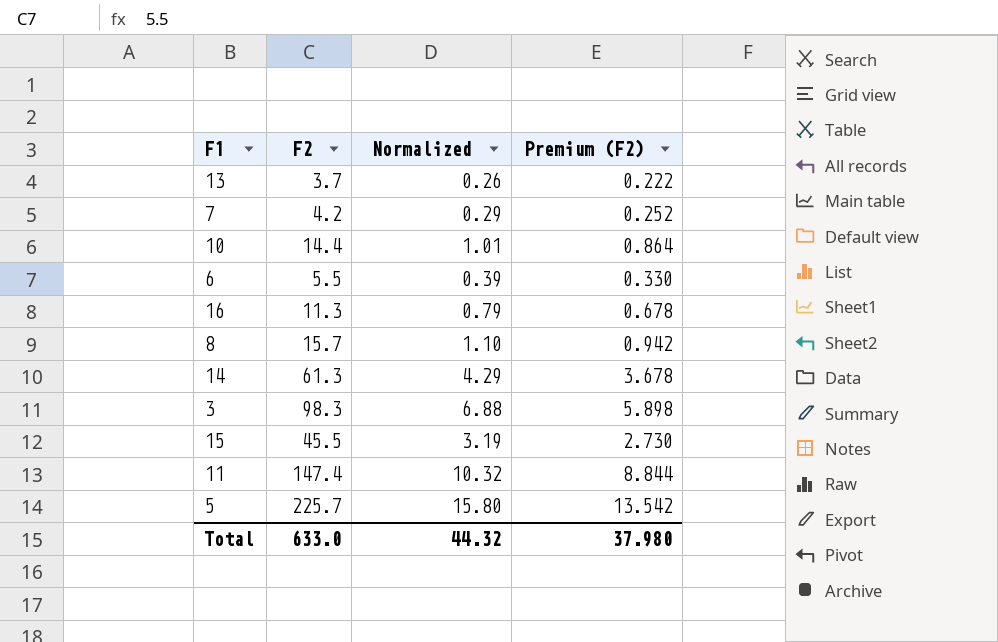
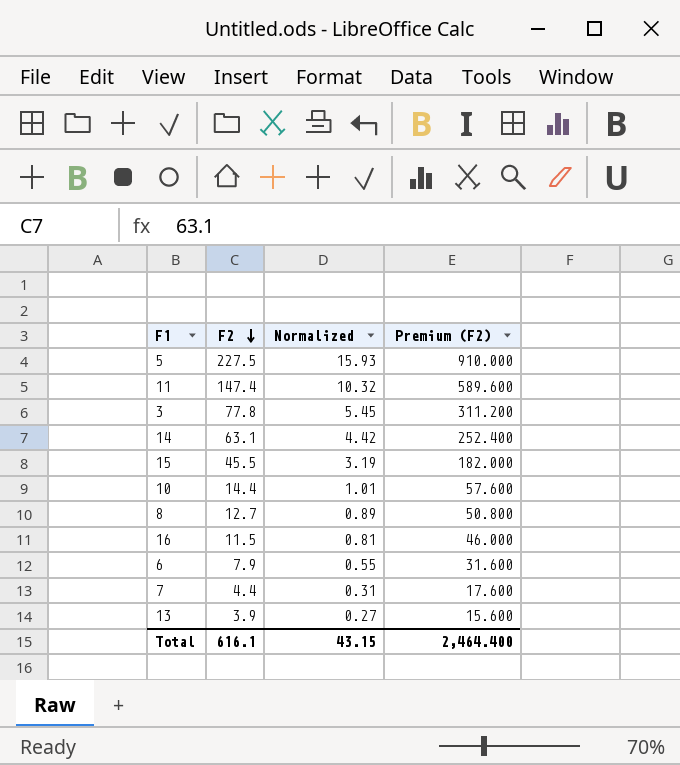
row order: none -> F2 descending
column Premium (F2) | formula: [F2] * 0.06 -> [F2] * 4
5 | F2: 225.7 -> 227.5
5 | Normalized: 15.80 -> 15.93
3 | F2: 98.3 -> 77.8
3 | Normalized: 6.88 -> 5.45
14 | F2: 61.3 -> 63.1
14 | Normalized: 4.29 -> 4.42
8 | F2: 15.7 -> 12.7
8 | Normalized: 1.10 -> 0.89
16 | F2: 11.3 -> 11.5
16 | Normalized: 0.79 -> 0.81
6 | F2: 5.5 -> 7.9
6 | Normalized: 0.39 -> 0.55
7 | F2: 4.2 -> 4.4
7 | Normalized: 0.29 -> 0.31
13 | F2: 3.7 -> 3.9
13 | Normalized: 0.26 -> 0.27
Total | F2: 633.0 -> 616.1
Total | Normalized: 44.32 -> 43.15
Total | Premium (F2): 37.980 -> 2,464.400

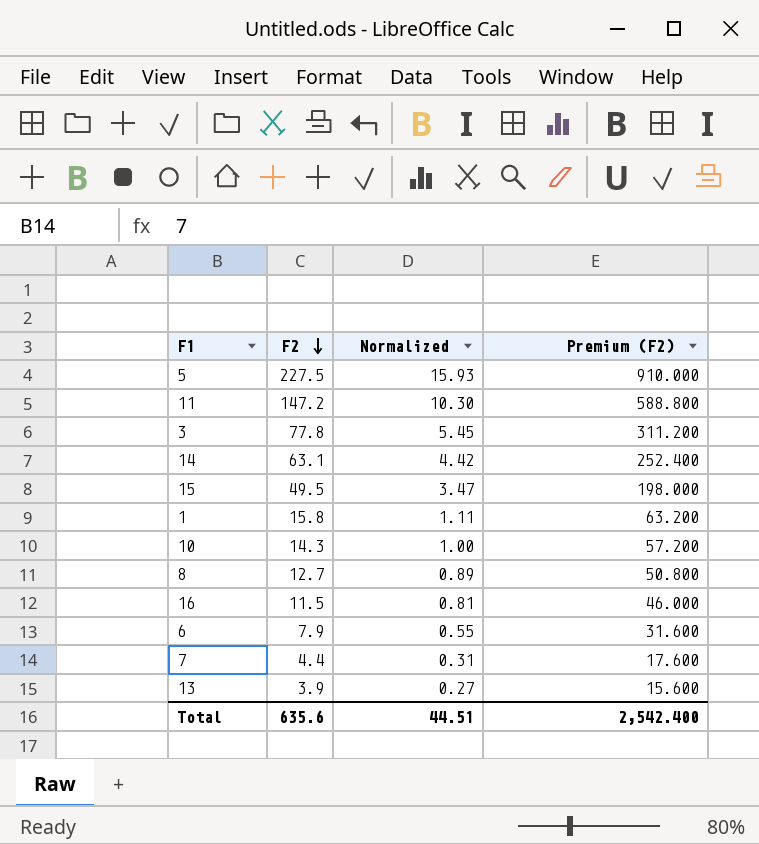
11 | F2: 147.4 -> 147.2
11 | Normalized: 10.32 -> 10.30
11 | Premium (F2): 589.600 -> 588.800
15 | F2: 45.5 -> 49.5
15 | Normalized: 3.19 -> 3.47
15 | Premium (F2): 182.000 -> 198.000
row 1: none -> 15.8 | 1.11 | 63.200
10 | F2: 14.4 -> 14.3
10 | Normalized: 1.01 -> 1.00
10 | Premium (F2): 57.600 -> 57.200
Total | F2: 616.1 -> 635.6
Total | Normalized: 43.15 -> 44.51
Total | Premium (F2): 2,464.400 -> 2,542.400

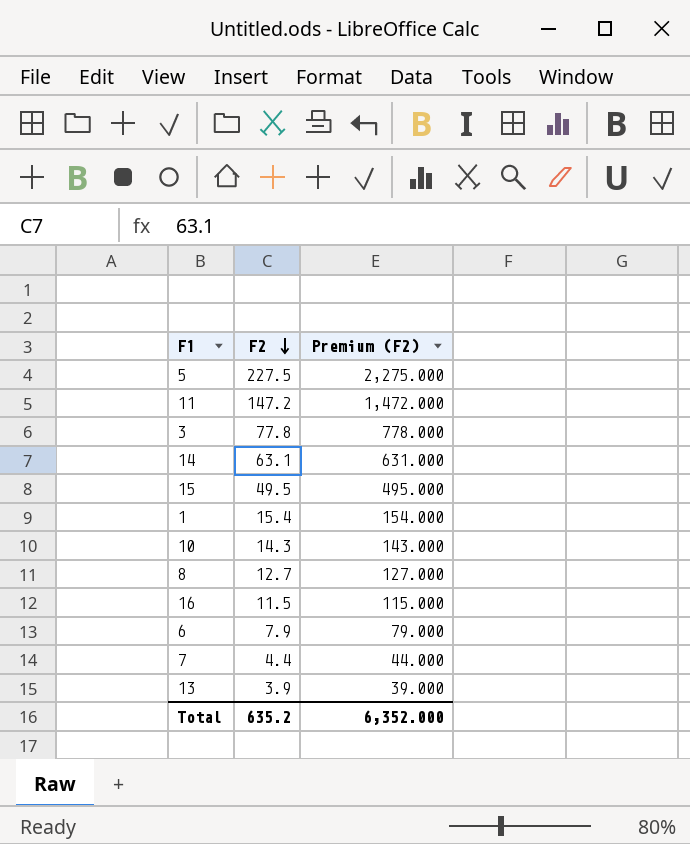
column Normalized | formula: [F2] * 0.07 -> none
column Premium (F2) | formula: [F2] * 4 -> [F2] * 10
1 | F2: 15.8 -> 15.4
Total | F2: 635.6 -> 635.2
Total | Premium (F2): 2,542.400 -> 6,352.000

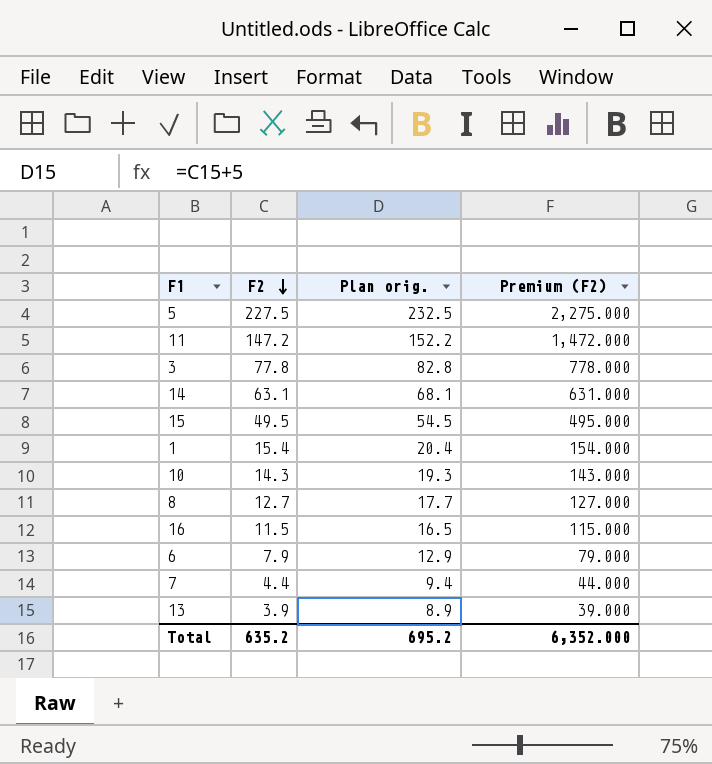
column Plan orig. | formula: none -> [F2] + 5

